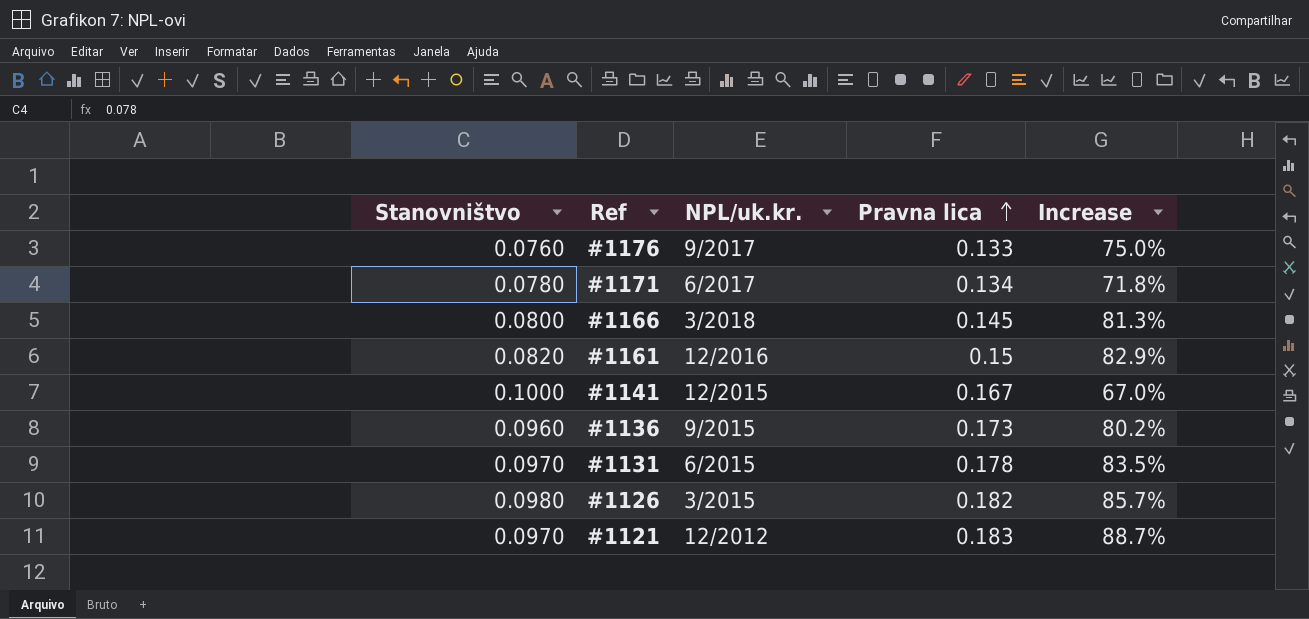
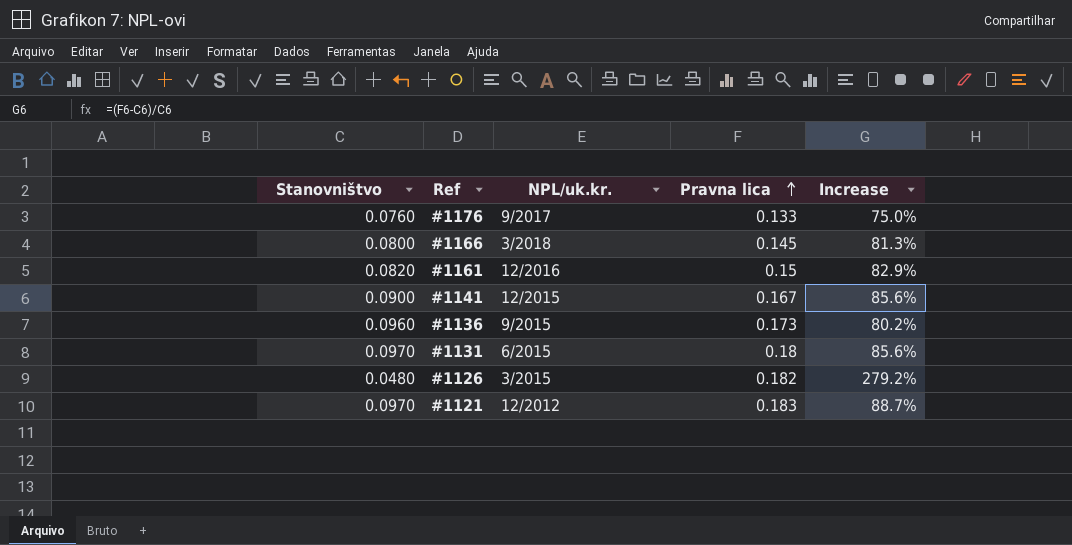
row #1171: 0.0780 | 6/2017 | 0.134 | 71.8% -> none
#1141 | Stanovništvo: 0.1000 -> 0.0900
#1141 | Increase: 67.0% -> 85.6%
#1131 | Pravna lica: 0.178 -> 0.18
#1131 | Increase: 83.5% -> 85.6%
#1126 | Stanovništvo: 0.0980 -> 0.0480
#1126 | Increase: 85.7% -> 279.2%

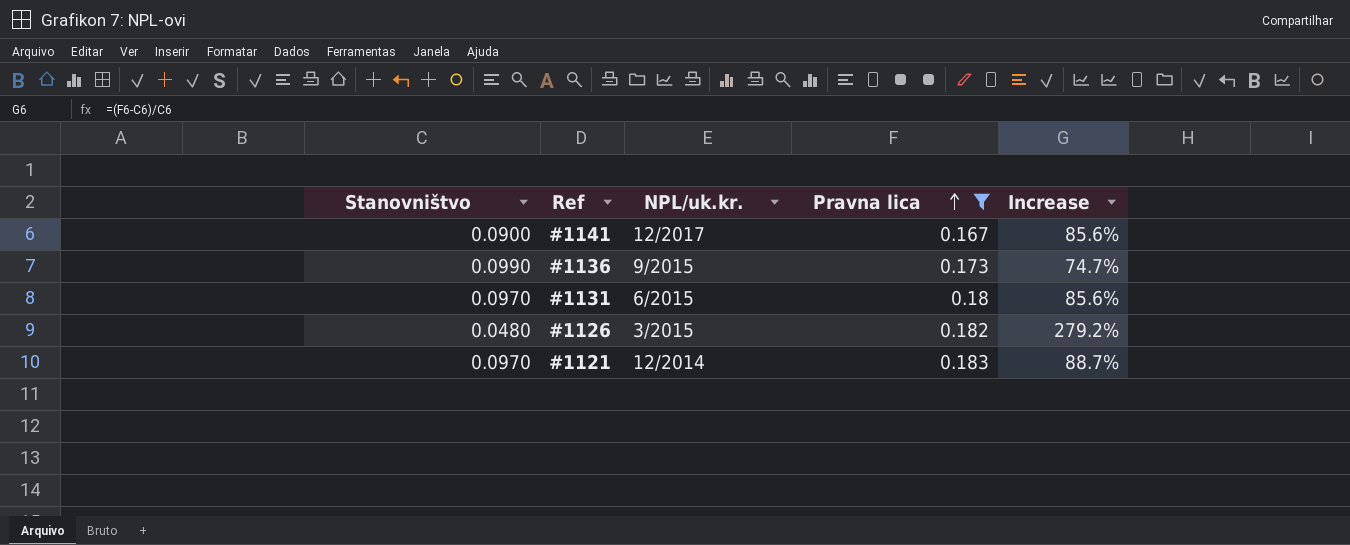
filter: none -> Pravna lica >= 0.167
#1141 | NPL/uk.kr.: 12/2015 -> 12/2017
#1136 | Stanovništvo: 0.0960 -> 0.0990
#1136 | Increase: 80.2% -> 74.7%
#1121 | NPL/uk.kr.: 12/2012 -> 12/2014

